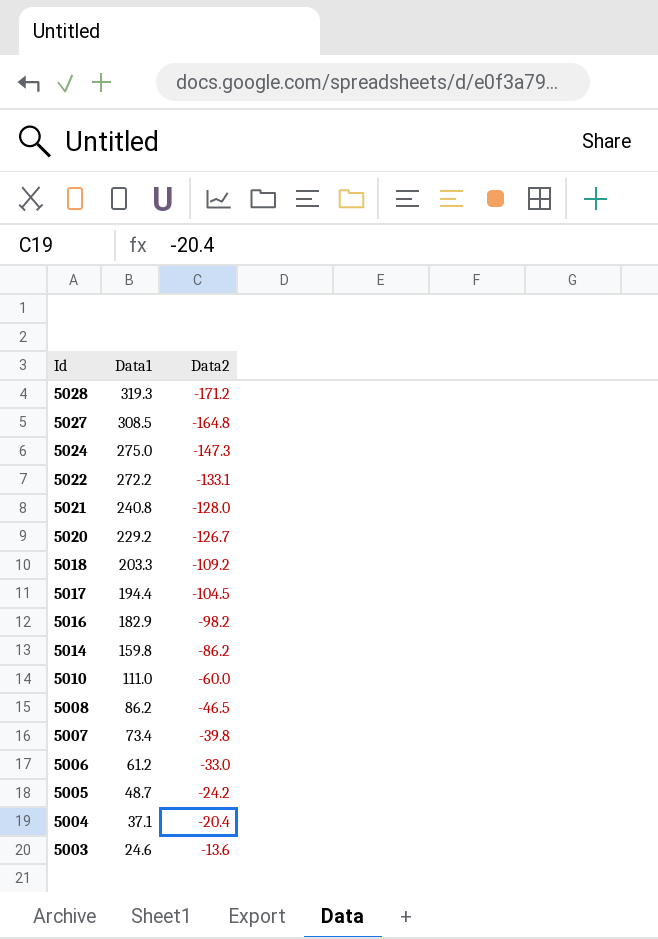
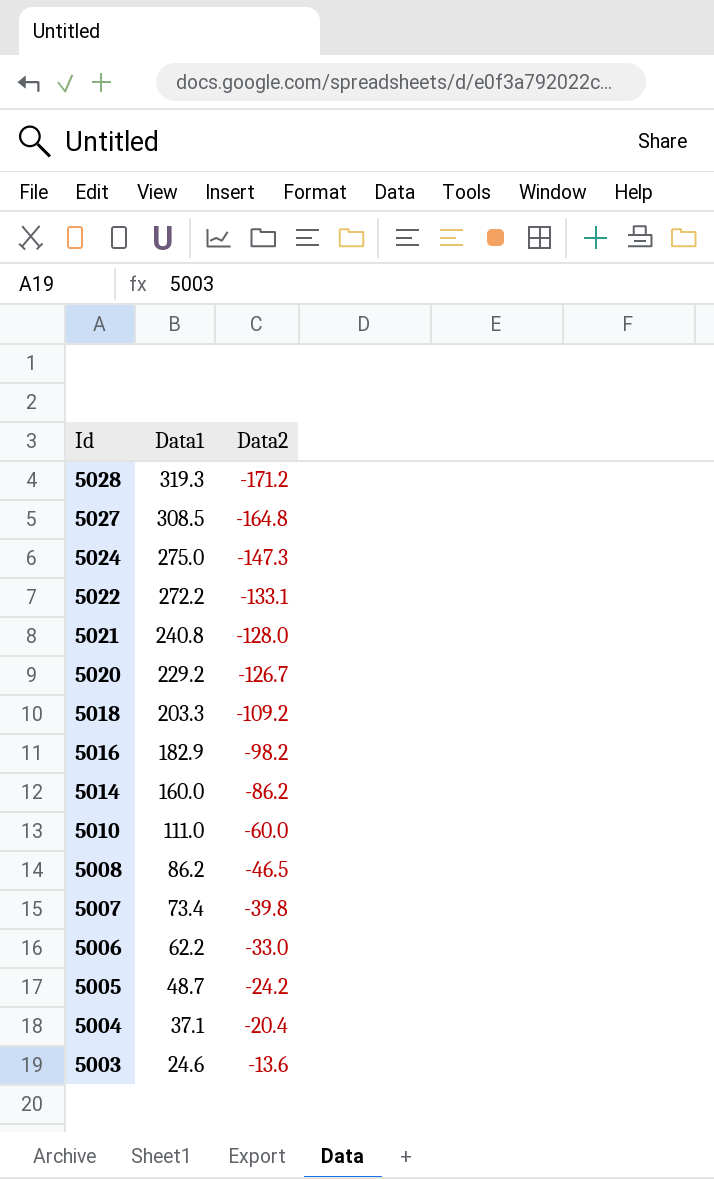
row 5017: 194.4 | -104.5 -> none
5014 | Data1: 159.8 -> 160.0
5006 | Data1: 61.2 -> 62.2

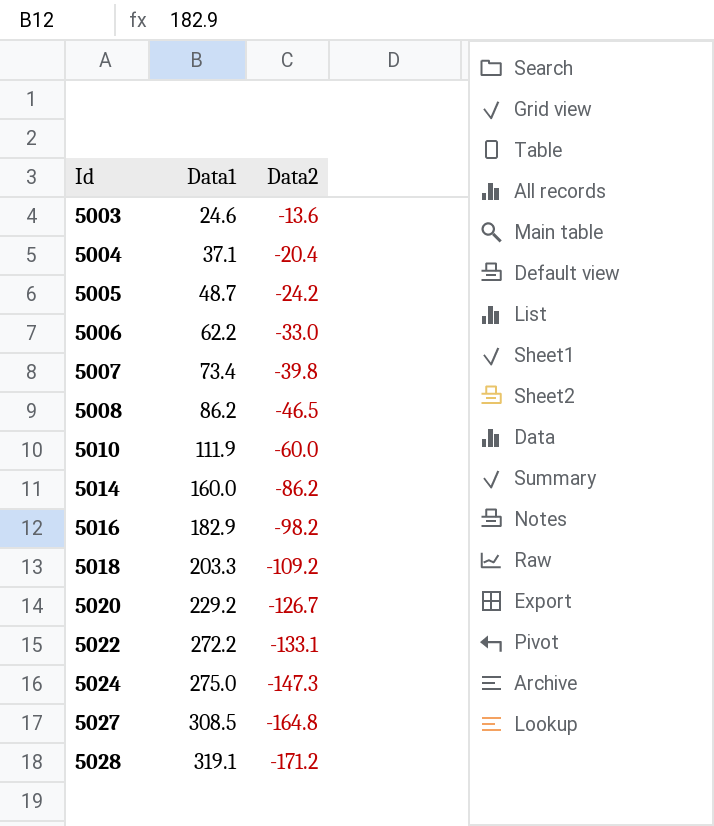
row order: Id descending -> Id ascending
row 5021: 240.8 | -128.0 -> none
5010 | Data1: 111.0 -> 111.9
5028 | Data1: 319.3 -> 319.1

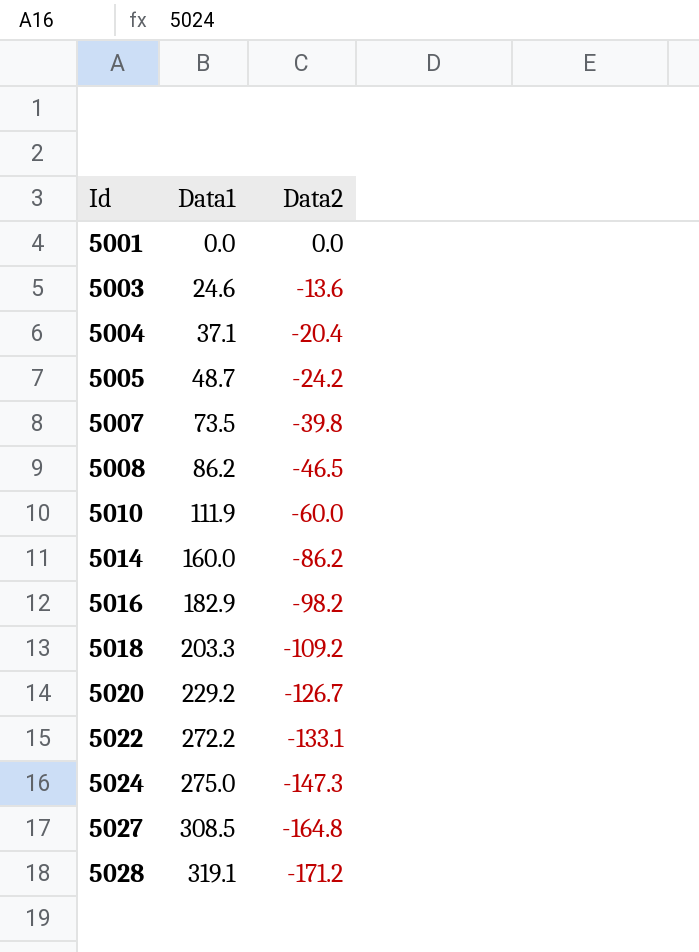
row 5006: 62.2 | -33.0 -> none
row 5001: none -> 0.0 | 0.0
5007 | Data1: 73.4 -> 73.5

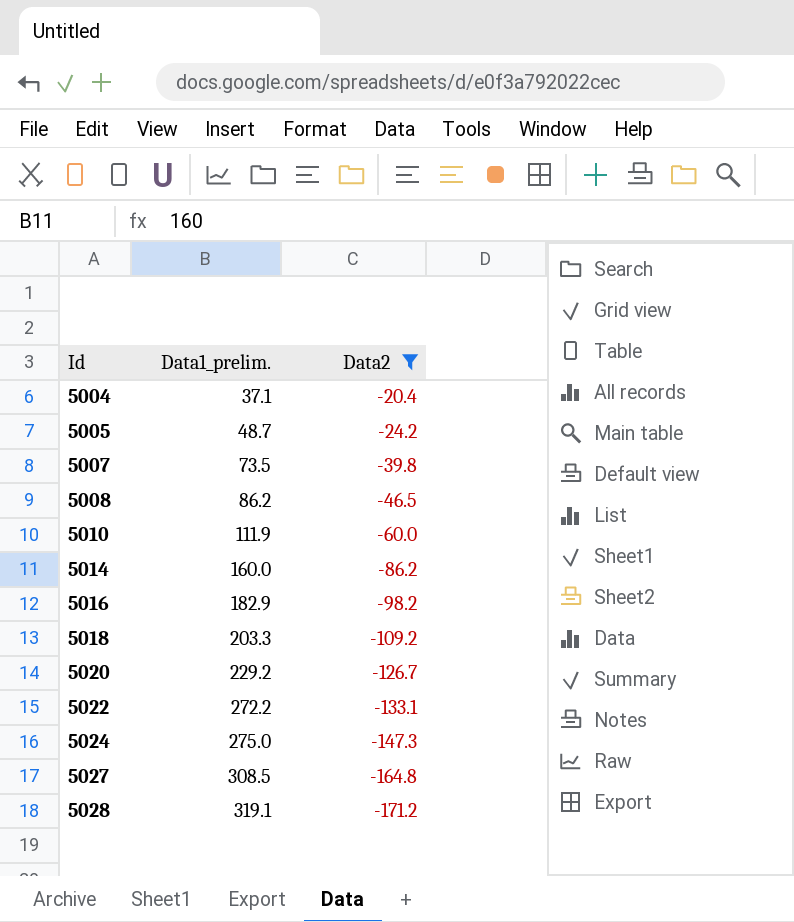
filter: none -> Data2 <= -20.4
column name: Data1 -> Data1_prelim.

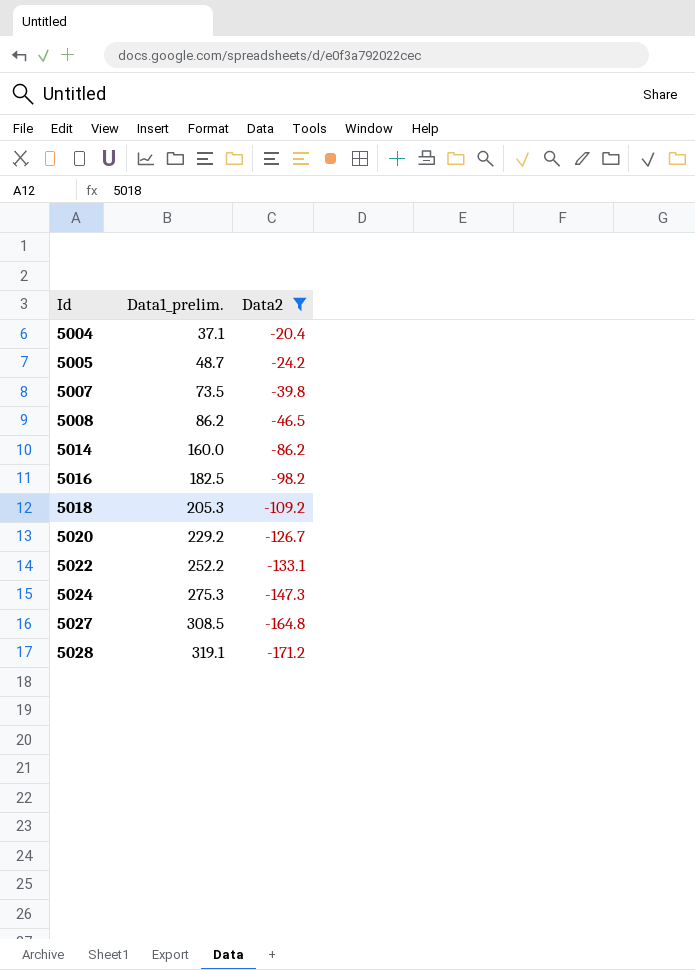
row 5010: 111.9 | -60.0 -> none
5016 | Data1_prelim.: 182.9 -> 182.5
5018 | Data1_prelim.: 203.3 -> 205.3
5022 | Data1_prelim.: 272.2 -> 252.2
5024 | Data1_prelim.: 275.0 -> 275.3

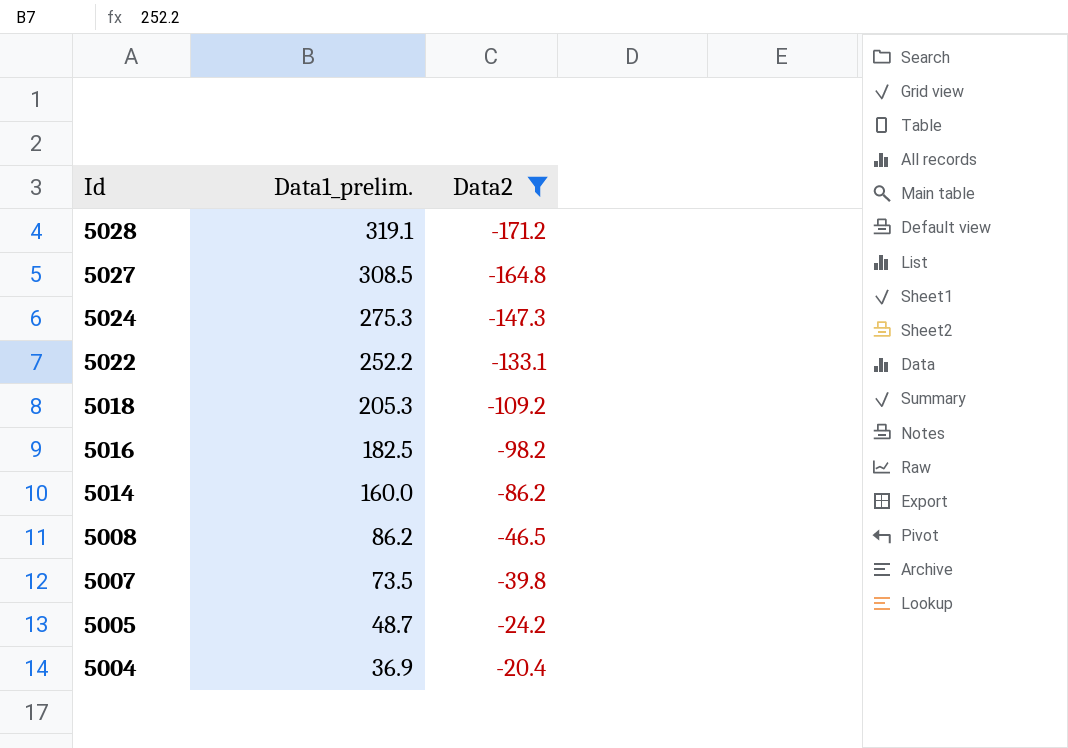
row order: Id ascending -> Id descending
row 5020: 229.2 | -126.7 -> none
5004 | Data1_prelim.: 37.1 -> 36.9

